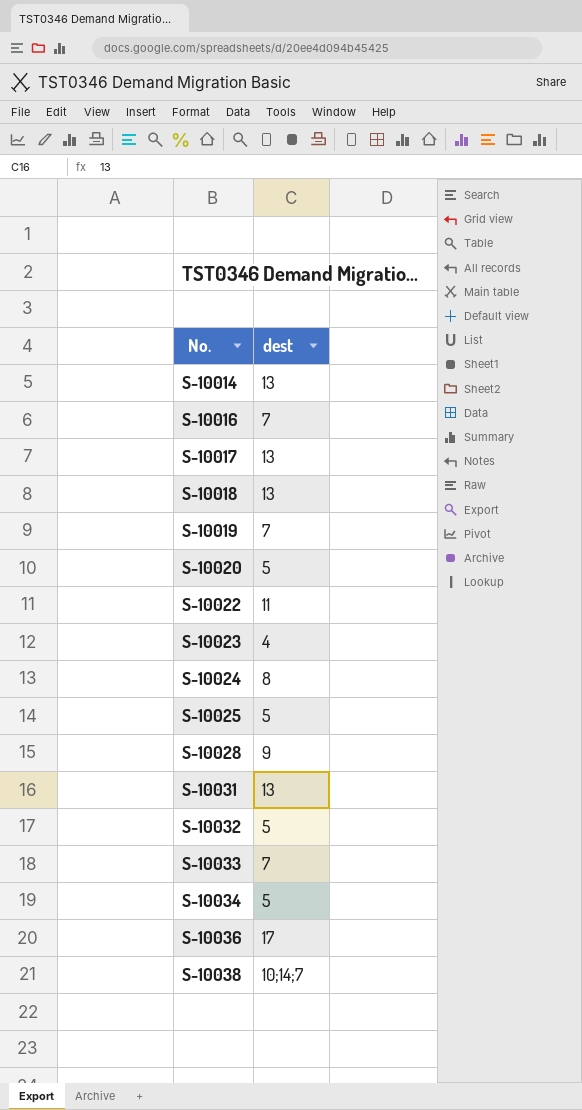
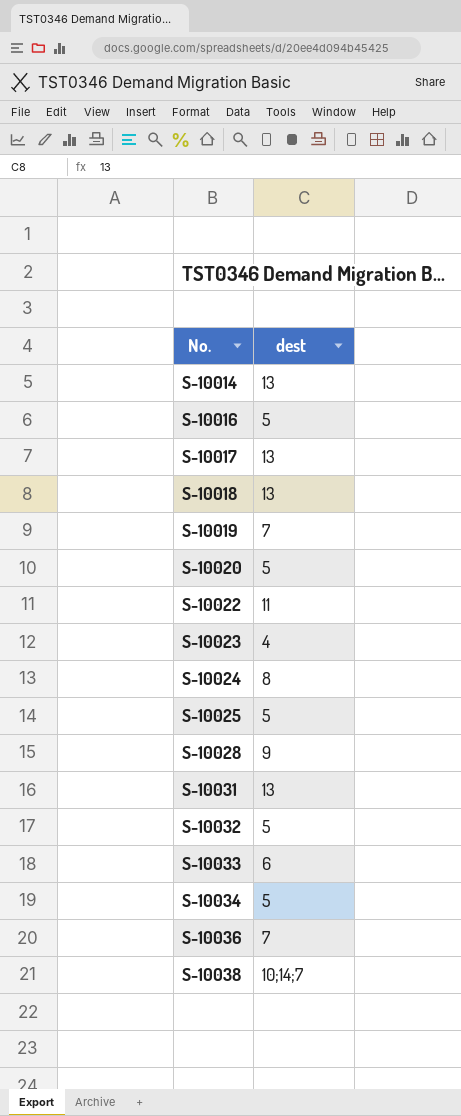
S-10016 | dest: 7 -> 5
S-10033 | dest: 7 -> 6
S-10036 | dest: 17 -> 7

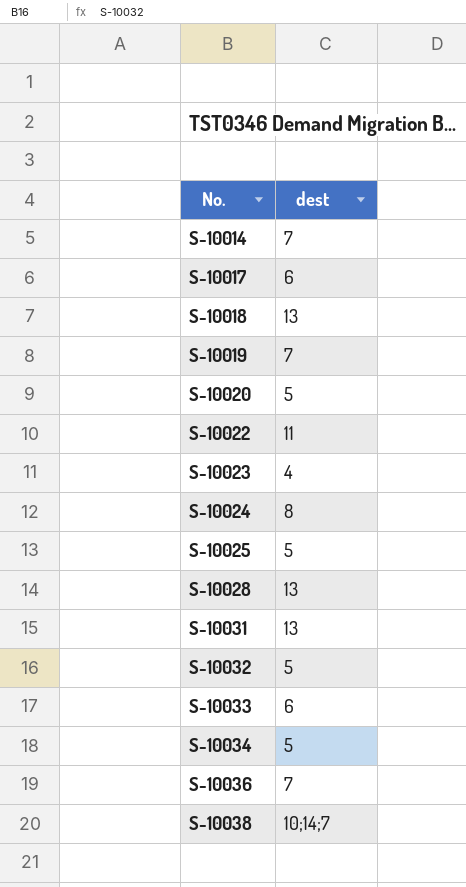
row S-10016: 5 -> none
S-10014 | dest: 13 -> 7
S-10017 | dest: 13 -> 6
S-10028 | dest: 9 -> 13

